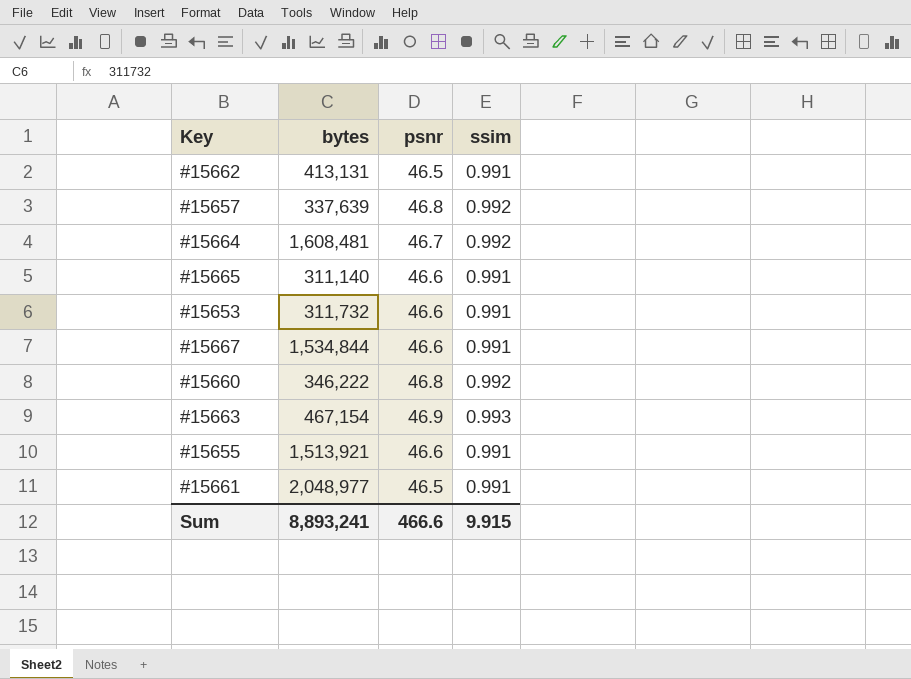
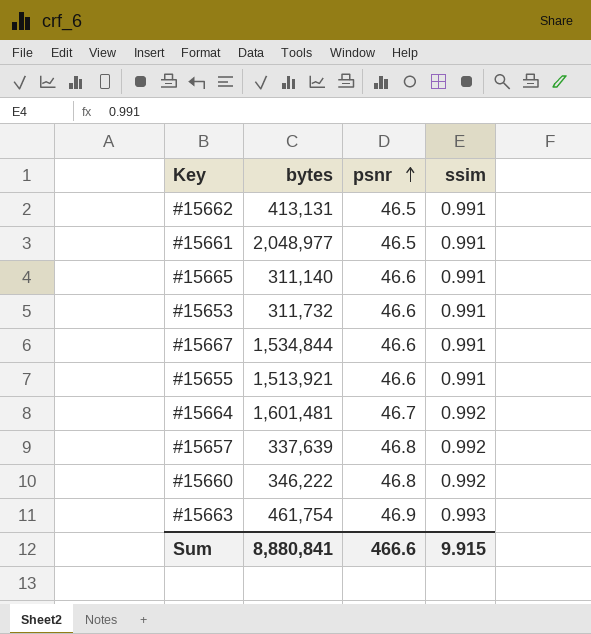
row order: none -> psnr ascending
#15664 | bytes: 1,608,481 -> 1,601,481
#15663 | bytes: 467,154 -> 461,754
Sum | bytes: 8,893,241 -> 8,880,841

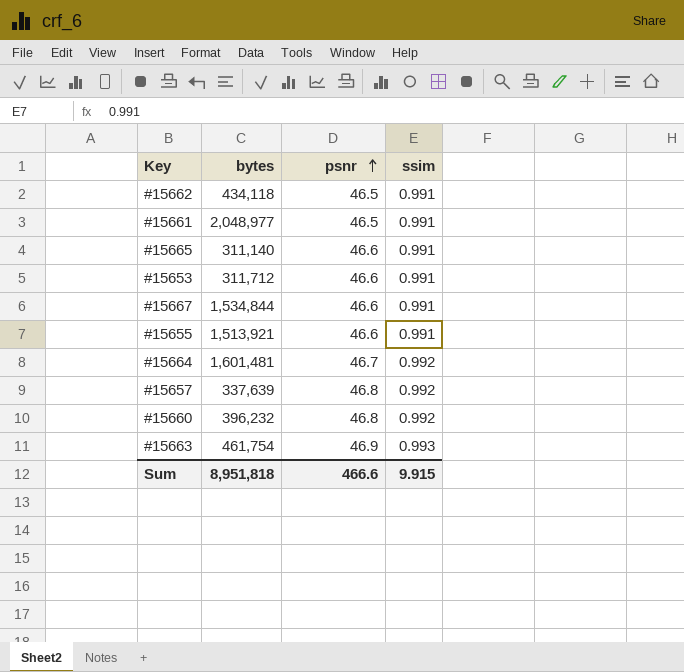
#15662 | bytes: 413,131 -> 434,118
#15653 | bytes: 311,732 -> 311,712
#15660 | bytes: 346,222 -> 396,232
Sum | bytes: 8,880,841 -> 8,951,818

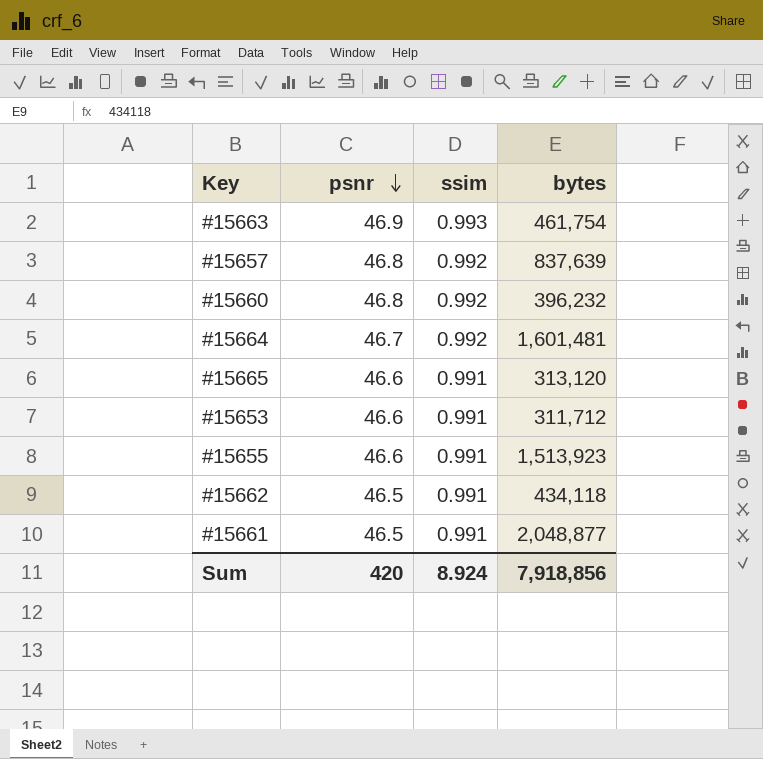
row order: psnr ascending -> psnr descending
column bytes | position: 2 -> 4
row #15667: 1,534,844 | 46.6 | 0.991 -> none
#15657 | bytes: 337,639 -> 837,639
#15665 | bytes: 311,140 -> 313,120
#15655 | bytes: 1,513,921 -> 1,513,923
#15661 | bytes: 2,048,977 -> 2,048,877
Sum | psnr: 466.6 -> 420
Sum | ssim: 9.915 -> 8.924
Sum | bytes: 8,951,818 -> 7,918,856

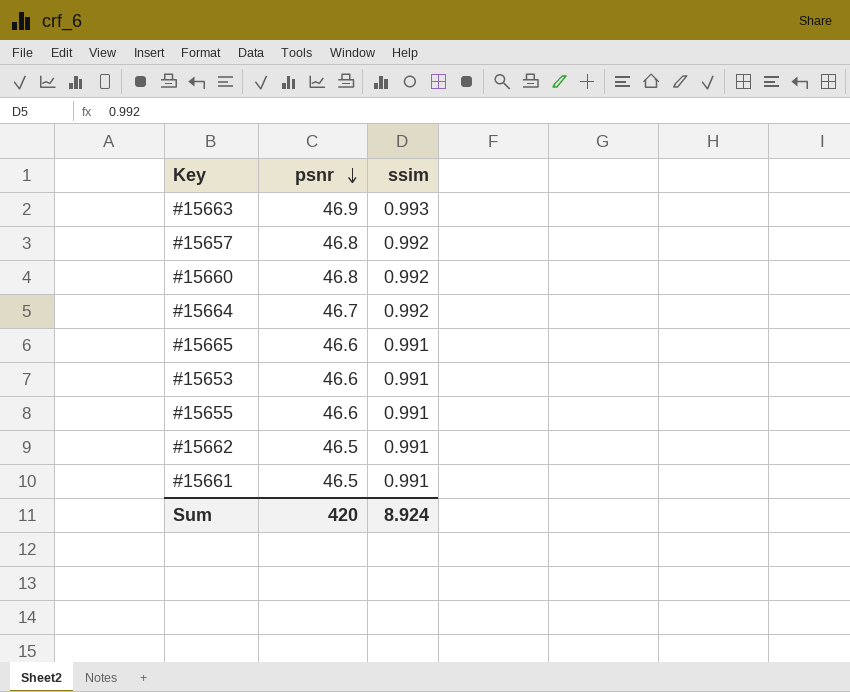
column bytes | position: 4 -> none

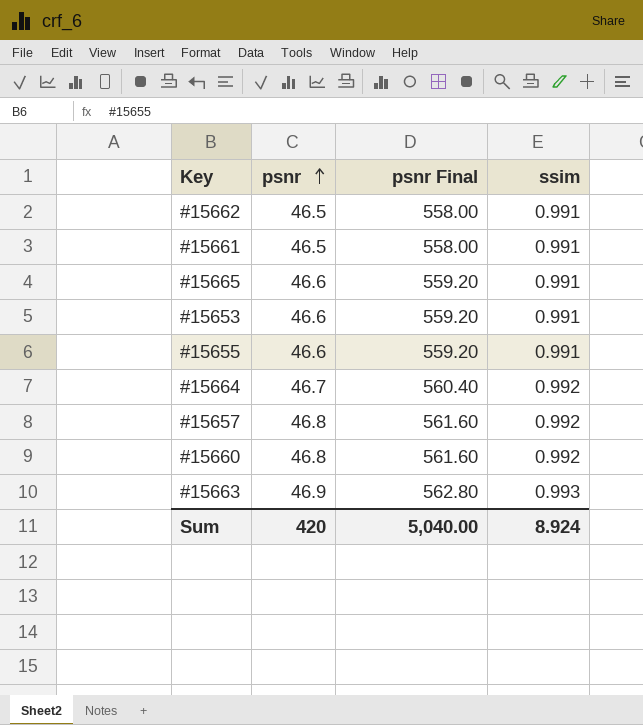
row order: psnr descending -> psnr ascending
column psnr Final | formula: none -> [psnr] * 12

